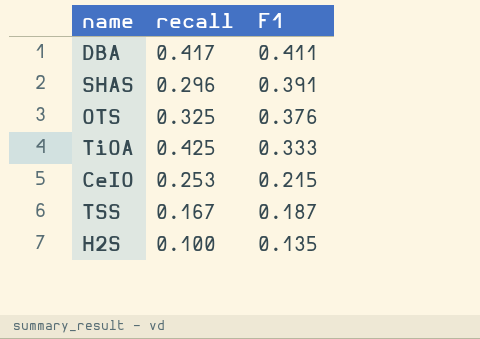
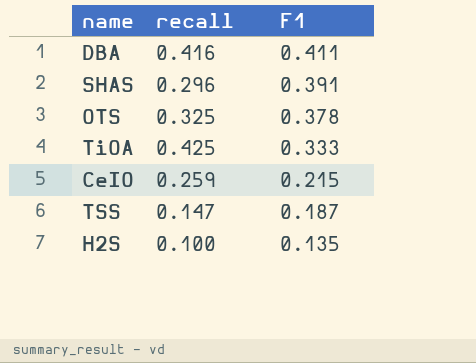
DBA | recall: 0.417 -> 0.416
OTS | F1: 0.376 -> 0.378
CeIO | recall: 0.253 -> 0.259
TSS | recall: 0.167 -> 0.147

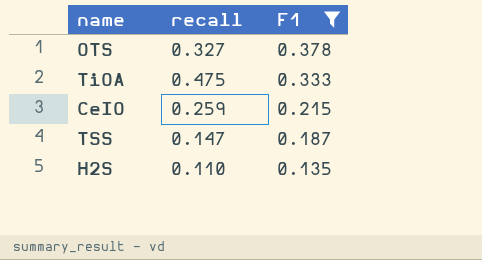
filter: none -> F1 <= 0.378
OTS | recall: 0.325 -> 0.327
TiOA | recall: 0.425 -> 0.475
H2S | recall: 0.100 -> 0.110

